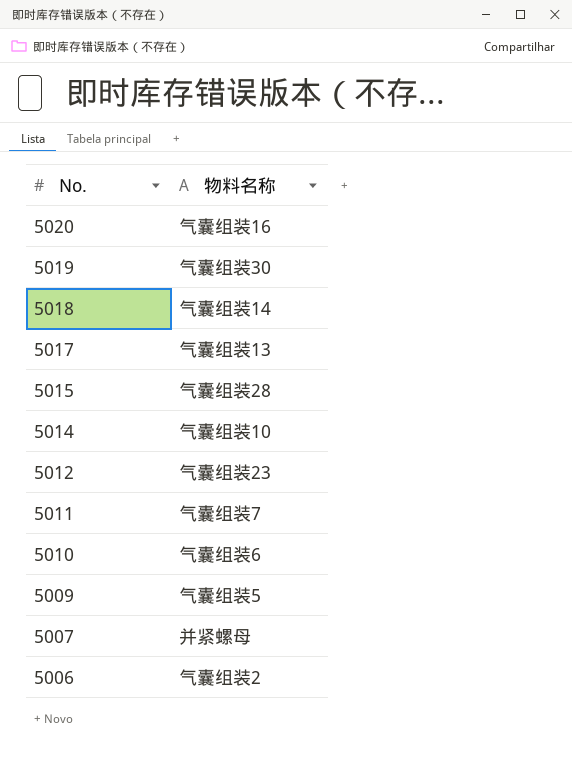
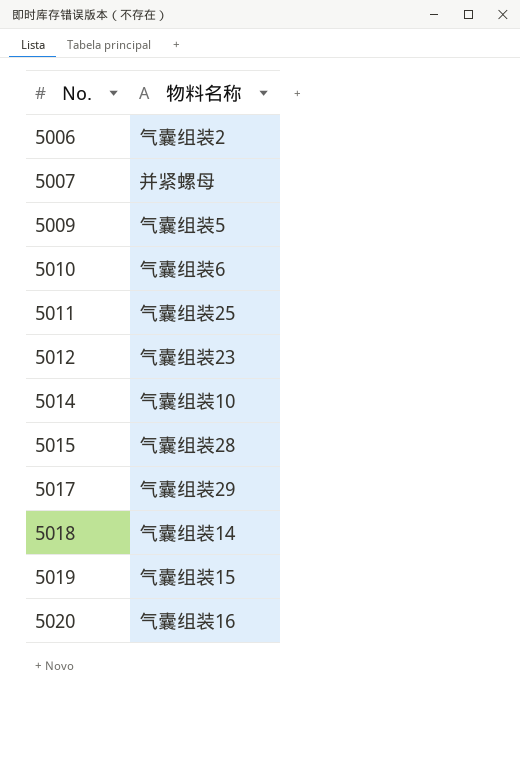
row order: No. descending -> No. ascending
5011 | 物料名称: 气囊组装7 -> 气囊组装25
5017 | 物料名称: 气囊组装13 -> 气囊组装29
5019 | 物料名称: 气囊组装30 -> 气囊组装15

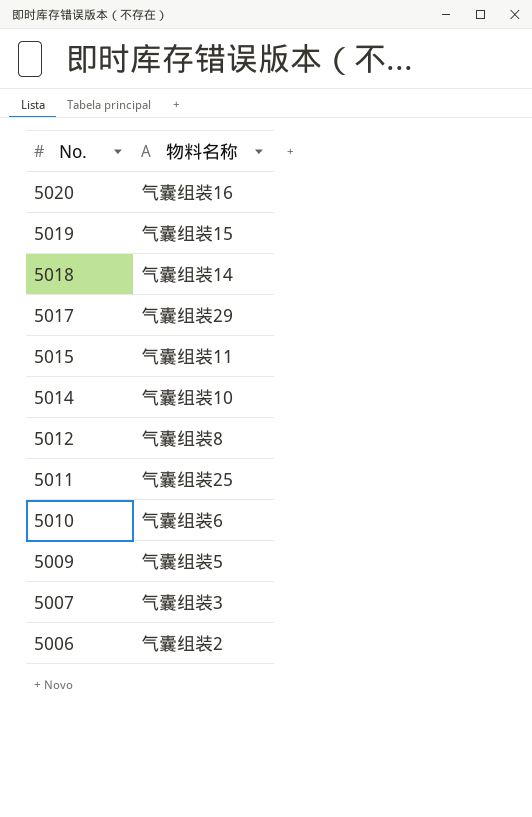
row order: No. ascending -> No. descending
5015 | 物料名称: 气囊组装28 -> 气囊组装11
5012 | 物料名称: 气囊组装23 -> 气囊组装8
5007 | 物料名称: 并紧螺母 -> 气囊组装3

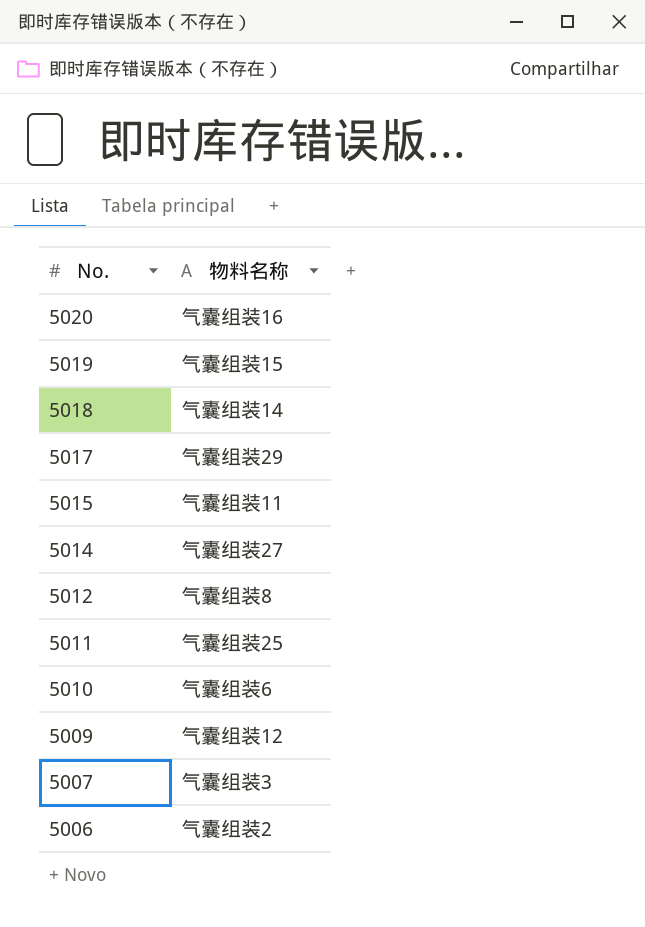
5014 | 物料名称: 气囊组装10 -> 气囊组装27
5009 | 物料名称: 气囊组装5 -> 气囊组装12

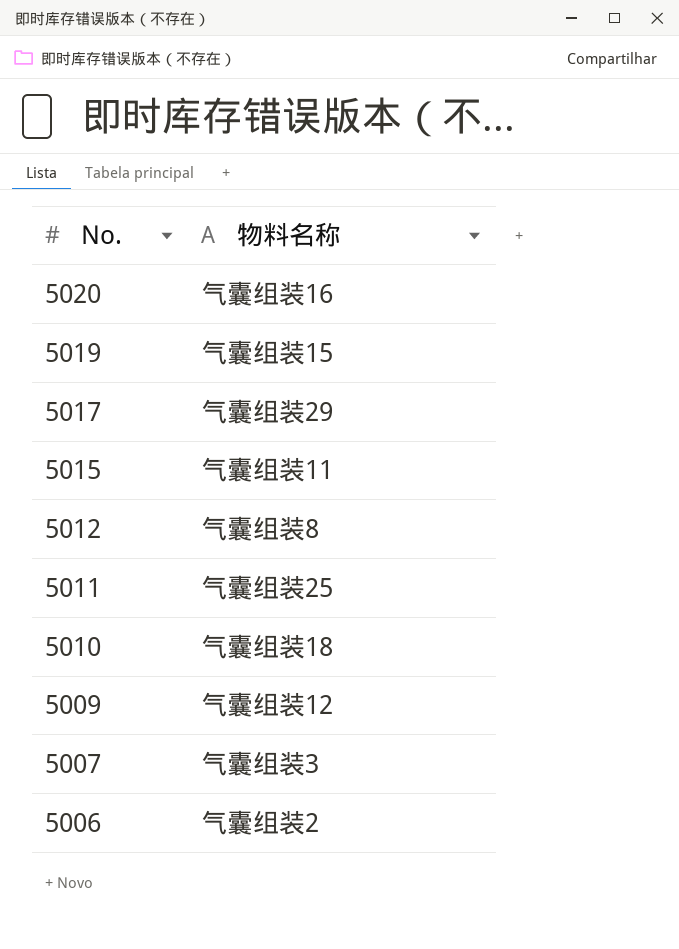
row 5018: 气囊组装14 -> none
row 5014: 气囊组装27 -> none
5010 | 物料名称: 气囊组装6 -> 气囊组装18

